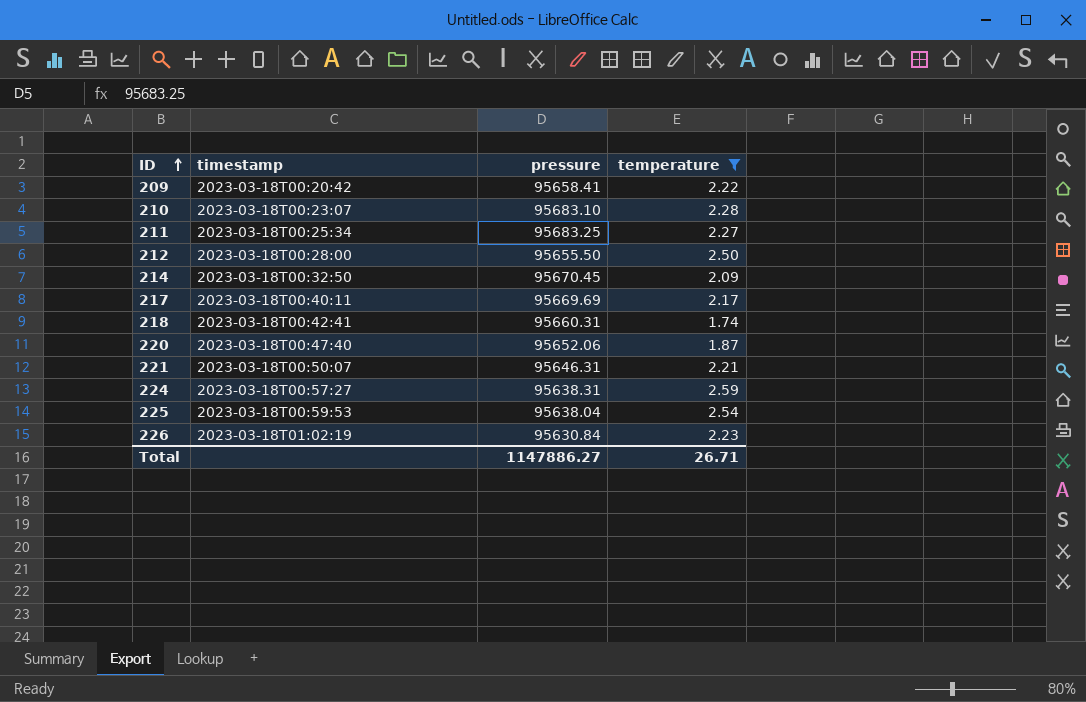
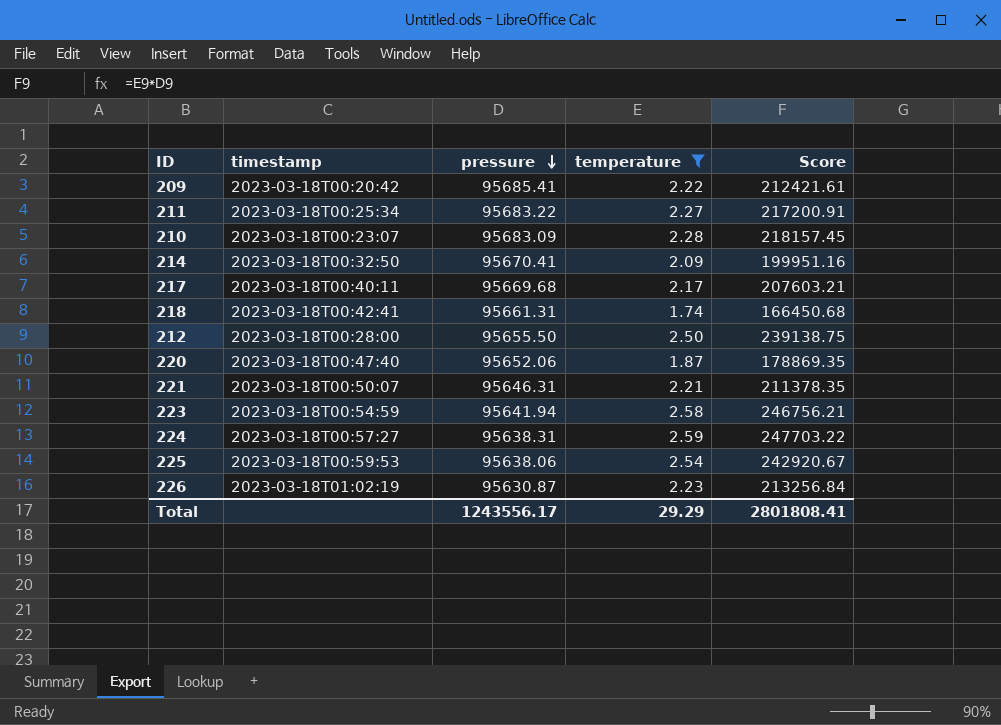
row order: ID ascending -> pressure descending
column Score | formula: none -> [pressure] * [temperature]
209 | pressure: 95658.41 -> 95685.41
211 | pressure: 95683.25 -> 95683.22
210 | pressure: 95683.10 -> 95683.09
214 | pressure: 95670.45 -> 95670.41
217 | pressure: 95669.69 -> 95669.68
218 | pressure: 95660.31 -> 95661.31
row 223: none -> 2023-03-18T00:54:59 | 95641.94 | 2.58 | 246756.21
225 | pressure: 95638.04 -> 95638.06
226 | pressure: 95630.84 -> 95630.87
Total | pressure: 1147886.27 -> 1243556.17
Total | temperature: 26.71 -> 29.29

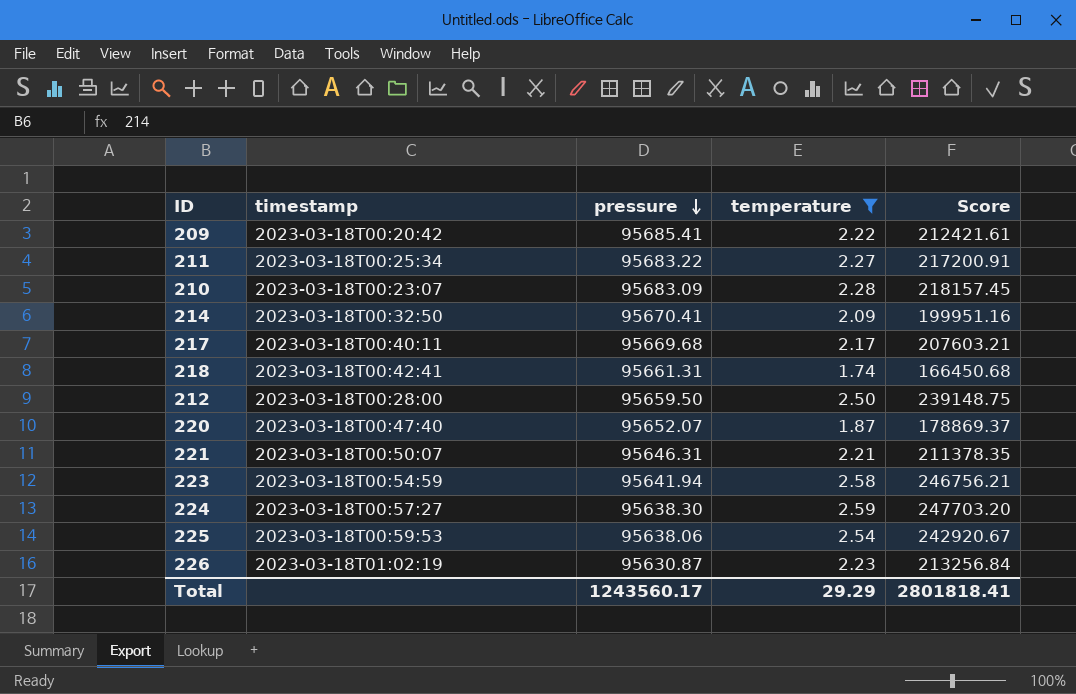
212 | pressure: 95655.50 -> 95659.50
212 | Score: 239138.75 -> 239148.75
220 | pressure: 95652.06 -> 95652.07
220 | Score: 178869.35 -> 178869.37
224 | pressure: 95638.31 -> 95638.30
224 | Score: 247703.22 -> 247703.20
Total | pressure: 1243556.17 -> 1243560.17
Total | Score: 2801808.41 -> 2801818.41

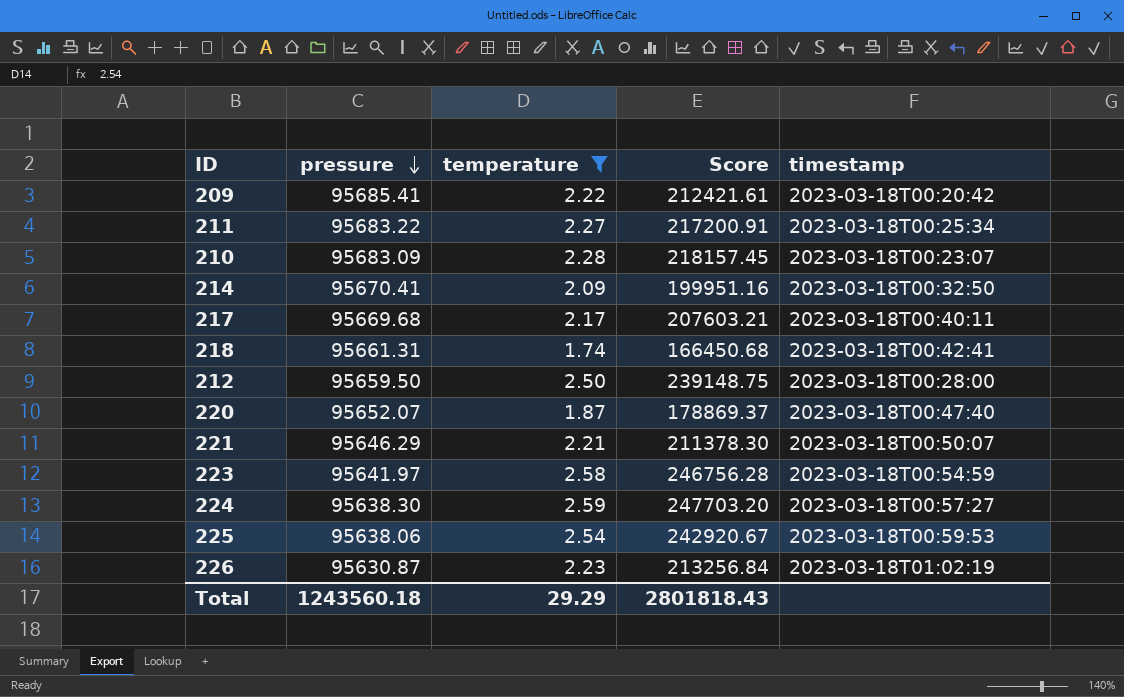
column timestamp | position: 2 -> 5
221 | pressure: 95646.31 -> 95646.29
221 | Score: 211378.35 -> 211378.30
223 | pressure: 95641.94 -> 95641.97
223 | Score: 246756.21 -> 246756.28
Total | pressure: 1243560.17 -> 1243560.18
Total | Score: 2801818.41 -> 2801818.43

